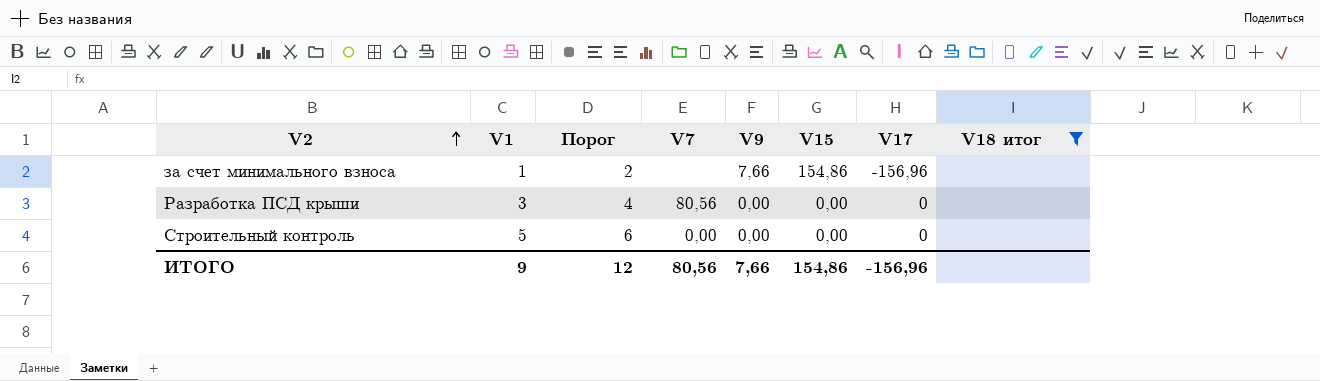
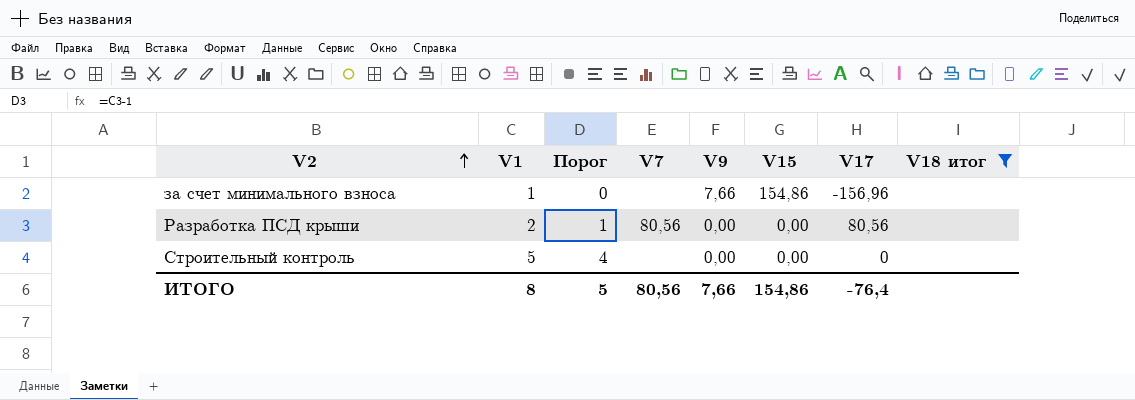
column Порог | formula: [V1] + 1 -> [V1] - 1
Разработка ПСД крыши | V1: 3 -> 2
Разработка ПСД крыши | V17: 0 -> 80,56
Строительный контроль | V7: 0,00 -> none
ИТОГО | V1: 9 -> 8
ИТОГО | Порог: 12 -> 5
ИТОГО | V17: -156,96 -> -76,4

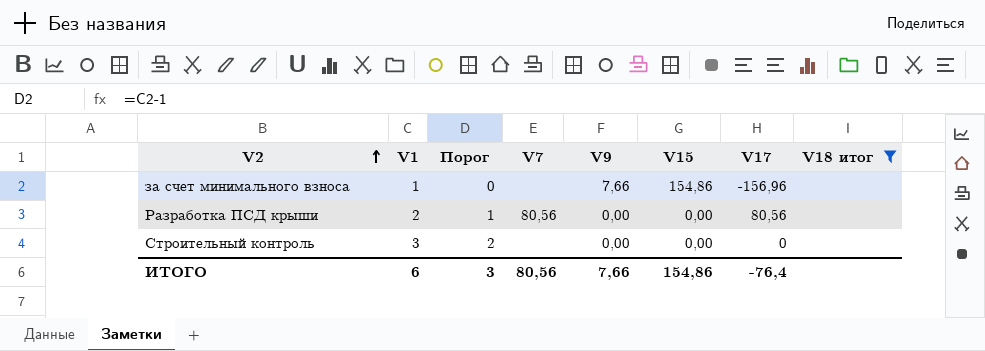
Строительный контроль | V1: 5 -> 3
Строительный контроль | Порог: 4 -> 2
ИТОГО | V1: 8 -> 6
ИТОГО | Порог: 5 -> 3

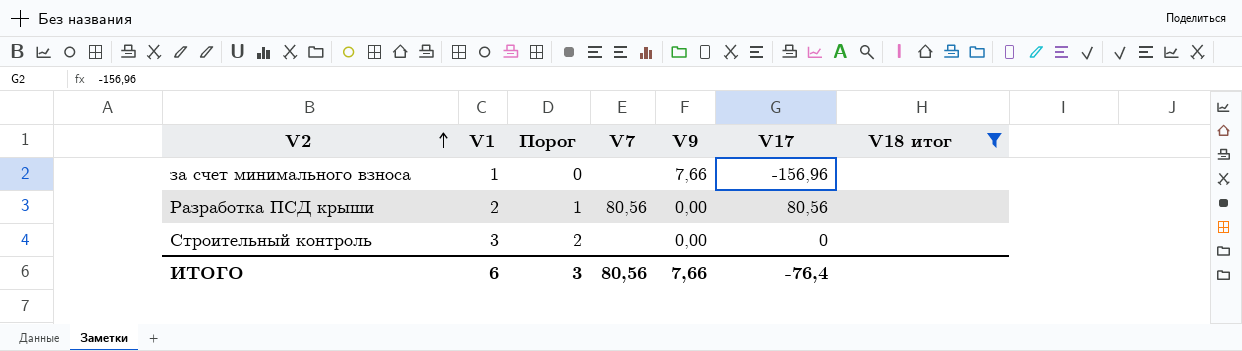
column V15 | position: 6 -> none

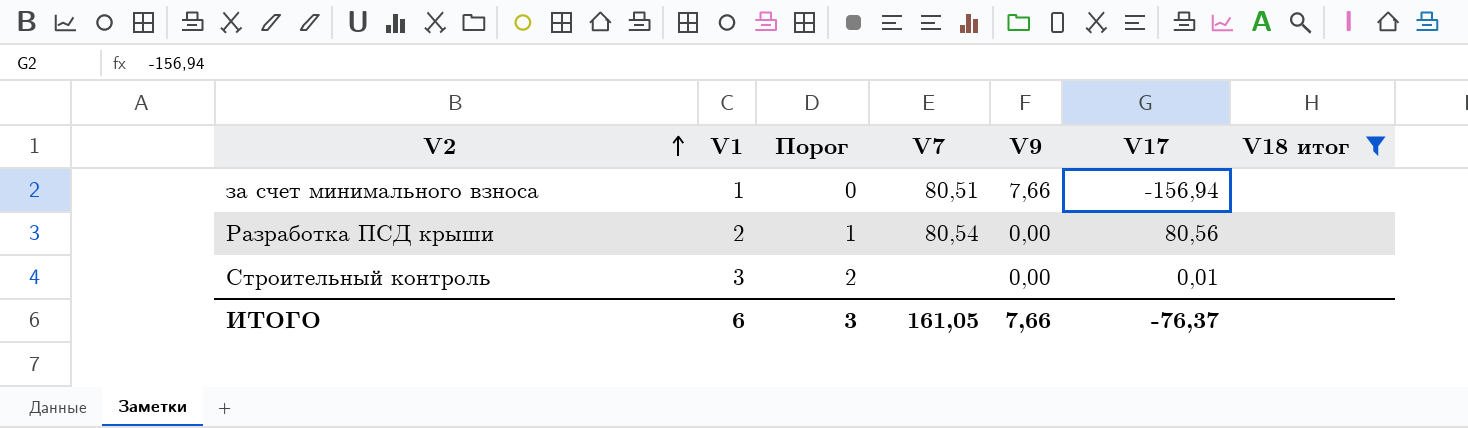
за счет минимального взноса | V7: none -> 80,51
за счет минимального взноса | V17: -156,96 -> -156,94
Разработка ПСД крыши | V7: 80,56 -> 80,54
Строительный контроль | V17: 0 -> 0,01
ИТОГО | V7: 80,56 -> 161,05
ИТОГО | V17: -76,4 -> -76,37

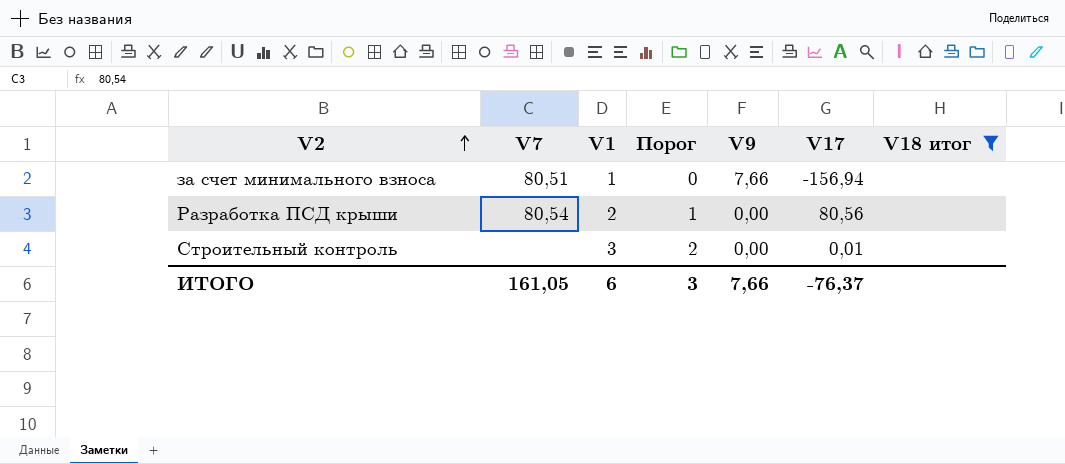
column V7 | position: 4 -> 2

